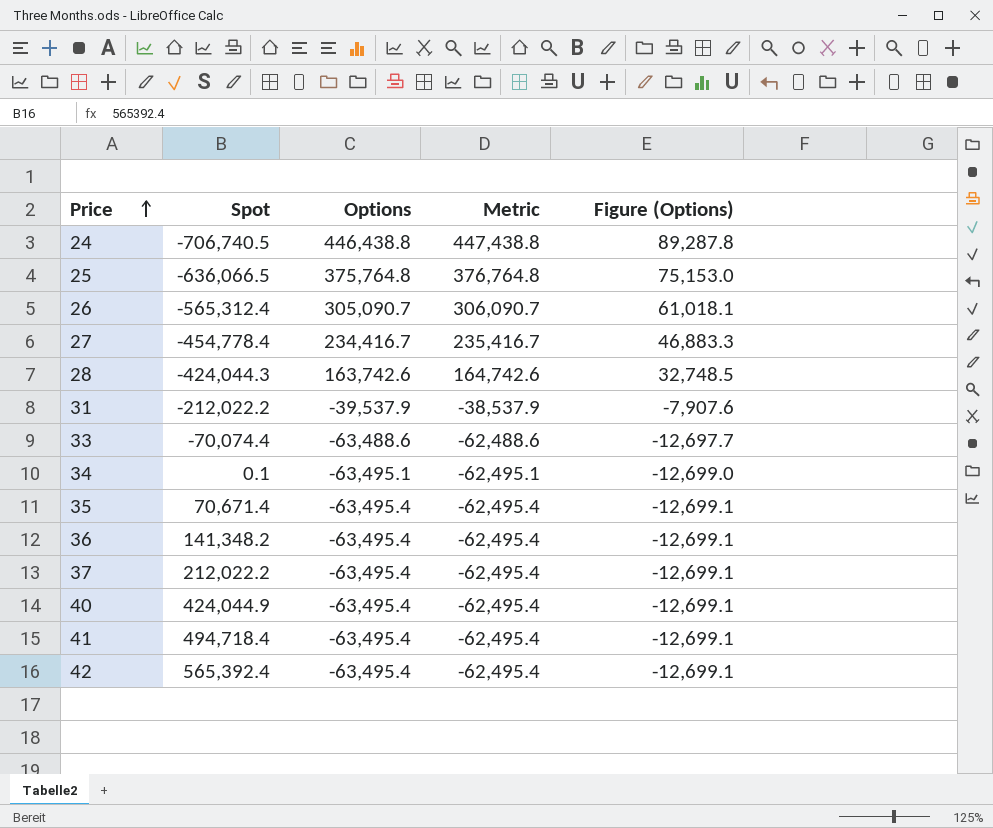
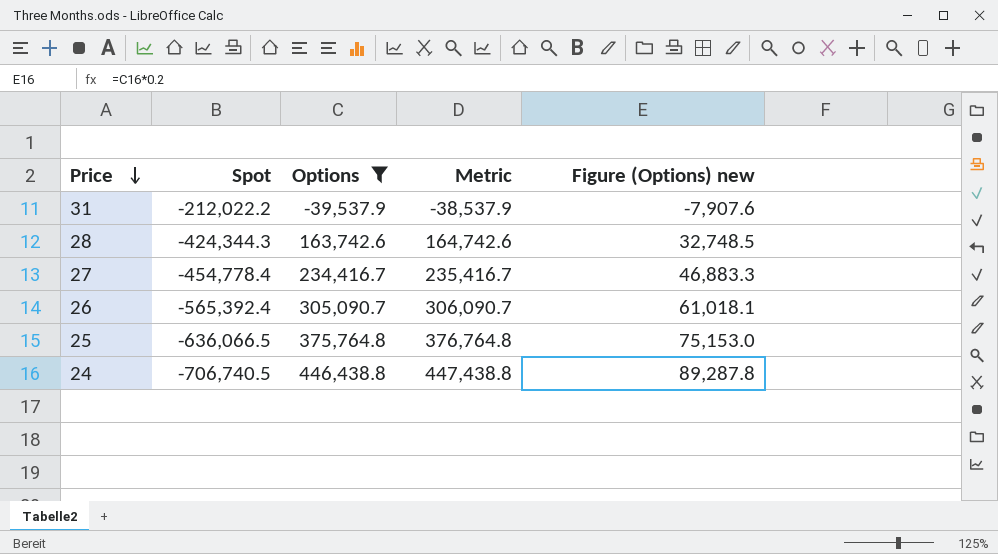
filter: none -> Options >= -39,537.9
row order: Price ascending -> Price descending
column name: Figure (Options) -> Figure (Options) new
28 | Spot: -424,044.3 -> -424,344.3
26 | Spot: -565,312.4 -> -565,392.4

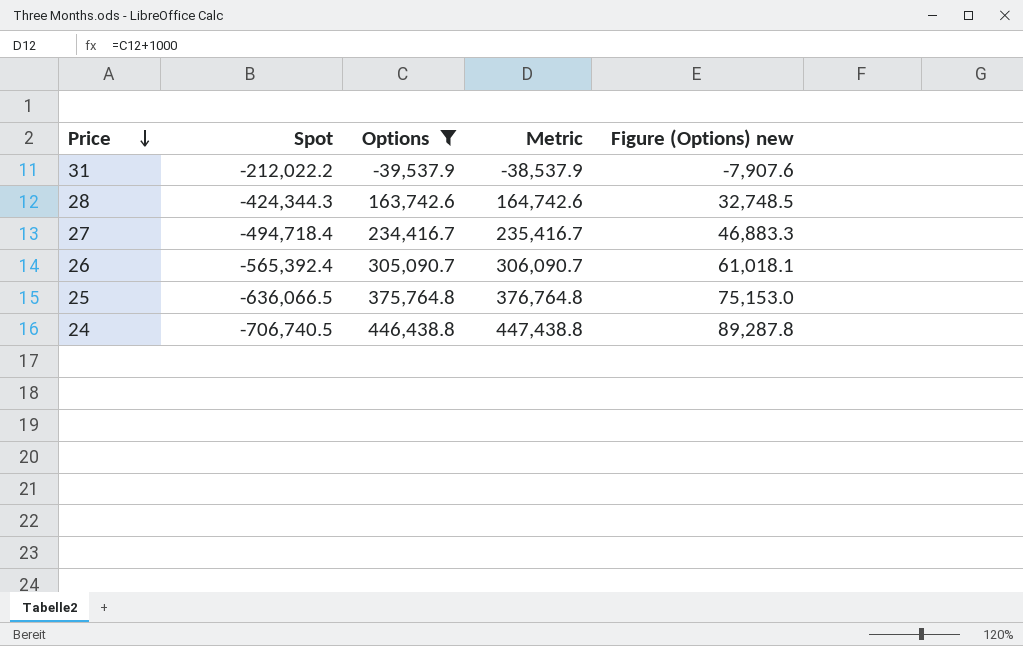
27 | Spot: -454,778.4 -> -494,718.4

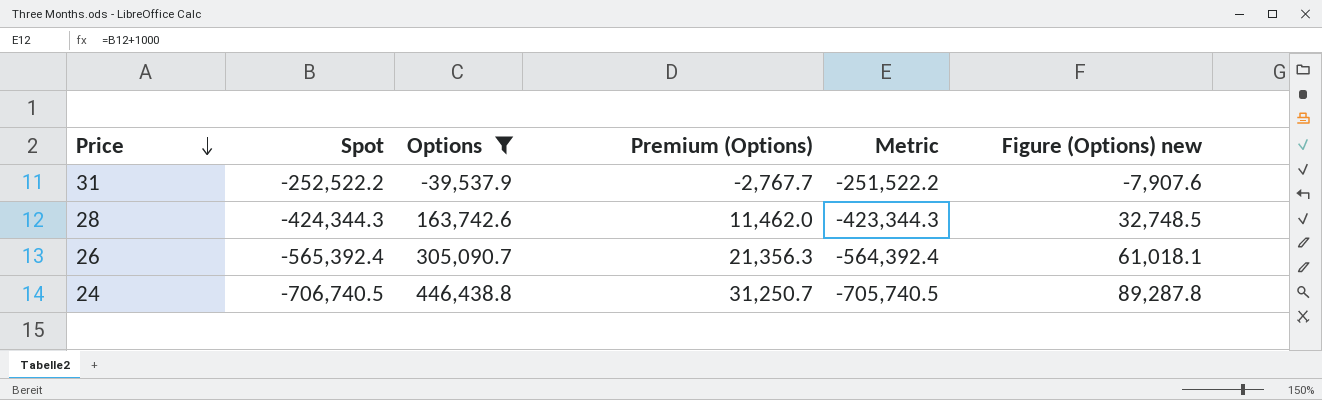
column Premium (Options) | formula: none -> [Options] * 0.07
column Metric | formula: [Options] + 1000 -> [Spot] + 1000
row 27: -494,718.4 | 234,416.7 | 235,416.7 | 46,883.3 -> none
row 25: -636,066.5 | 375,764.8 | 376,764.8 | 75,153.0 -> none
31 | Spot: -212,022.2 -> -252,522.2

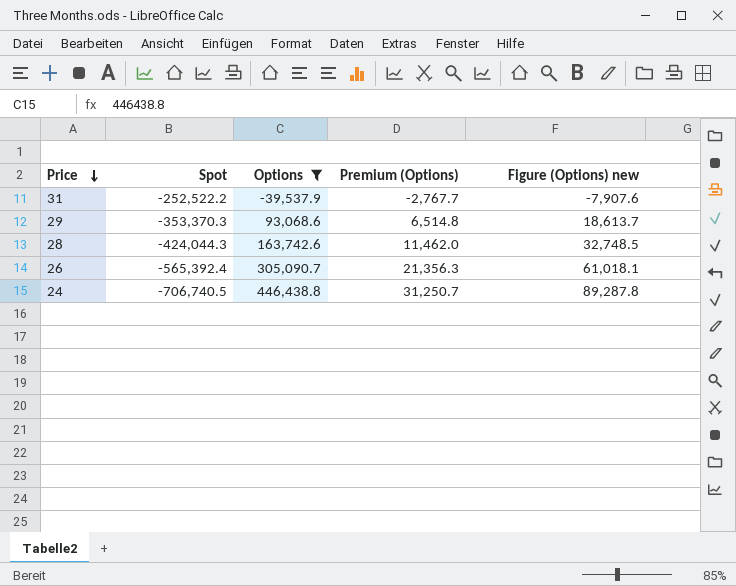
column Metric | formula: [Spot] + 1000 -> none
row 29: none -> -353,370.3 | 93,068.6 | 6,514.8 | 18,613.7
28 | Spot: -424,344.3 -> -424,044.3

